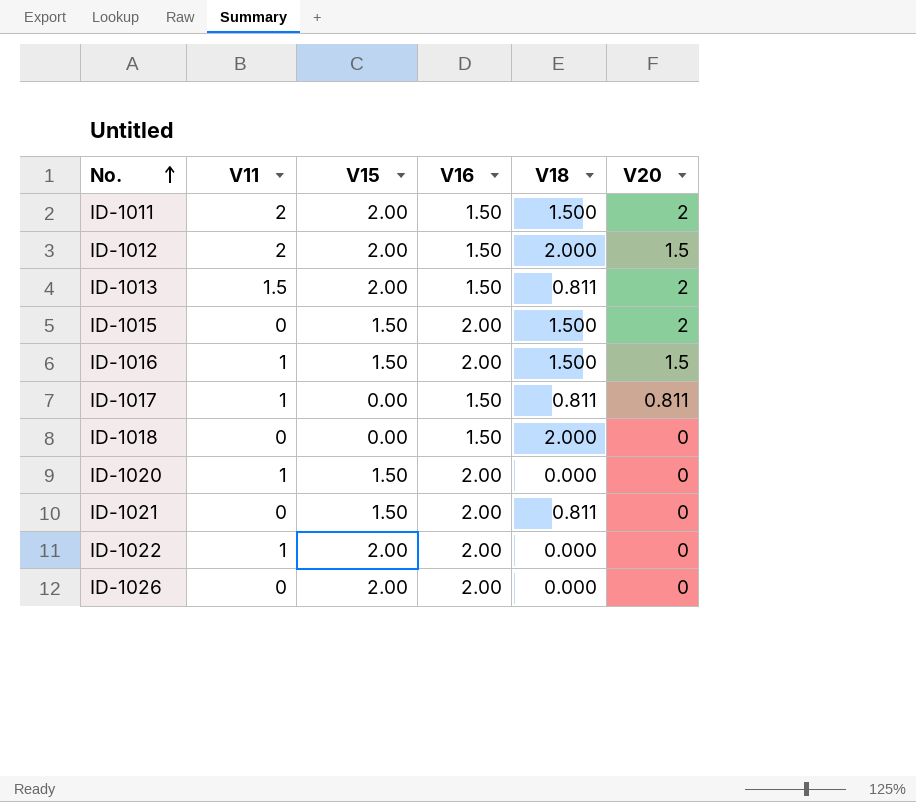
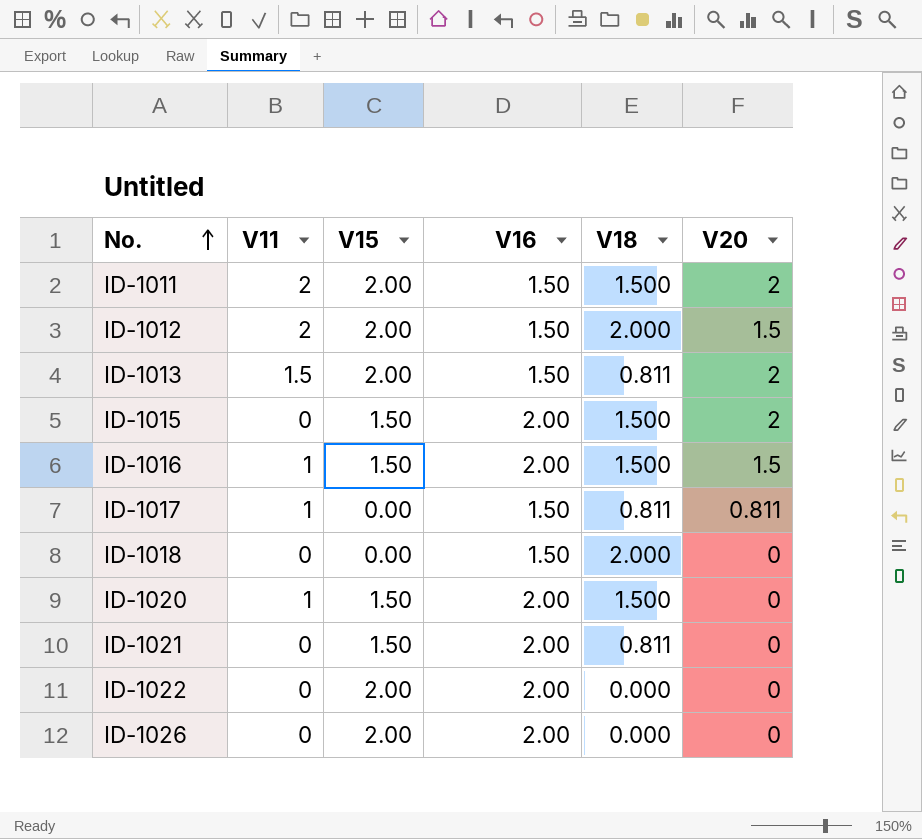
ID-1020 | V18: 0.000 -> 1.500
ID-1022 | V11: 1 -> 0

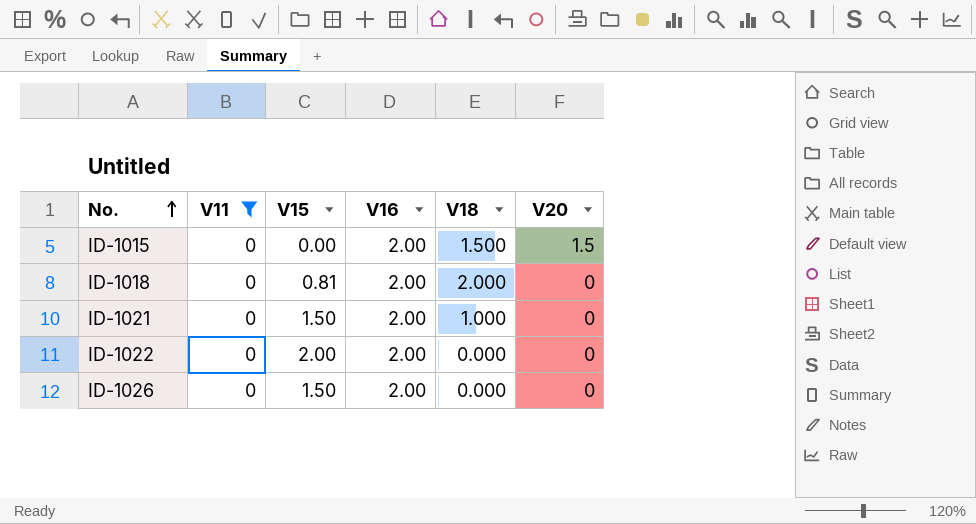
filter: none -> V11 = 0
ID-1015 | V15: 1.50 -> 0.00
ID-1015 | V20: 2 -> 1.5
ID-1018 | V15: 0.00 -> 0.81
ID-1018 | V16: 1.50 -> 2.00
ID-1021 | V18: 0.811 -> 1.000
ID-1026 | V15: 2.00 -> 1.50

